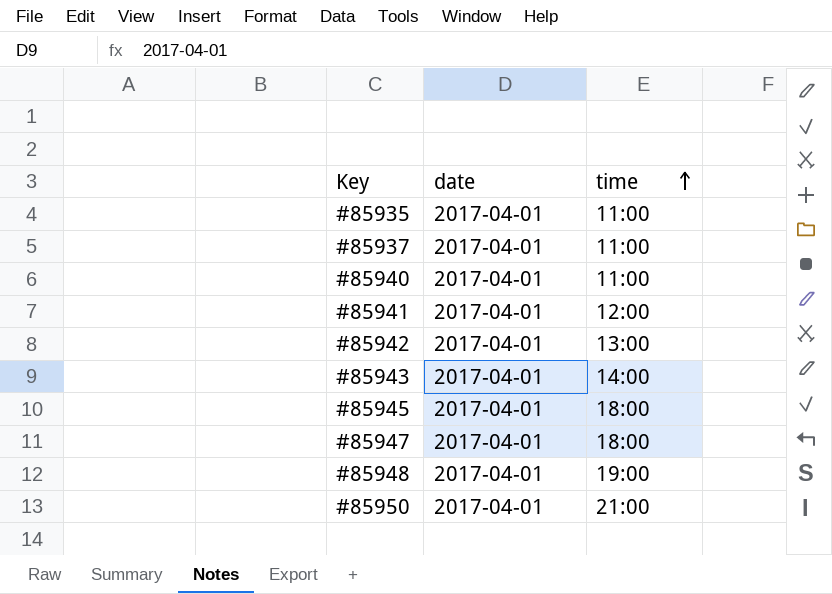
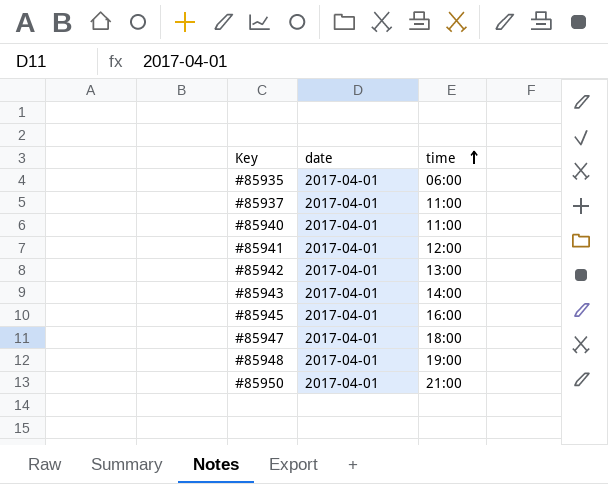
#85935 | time: 11:00 -> 06:00
#85945 | time: 18:00 -> 16:00

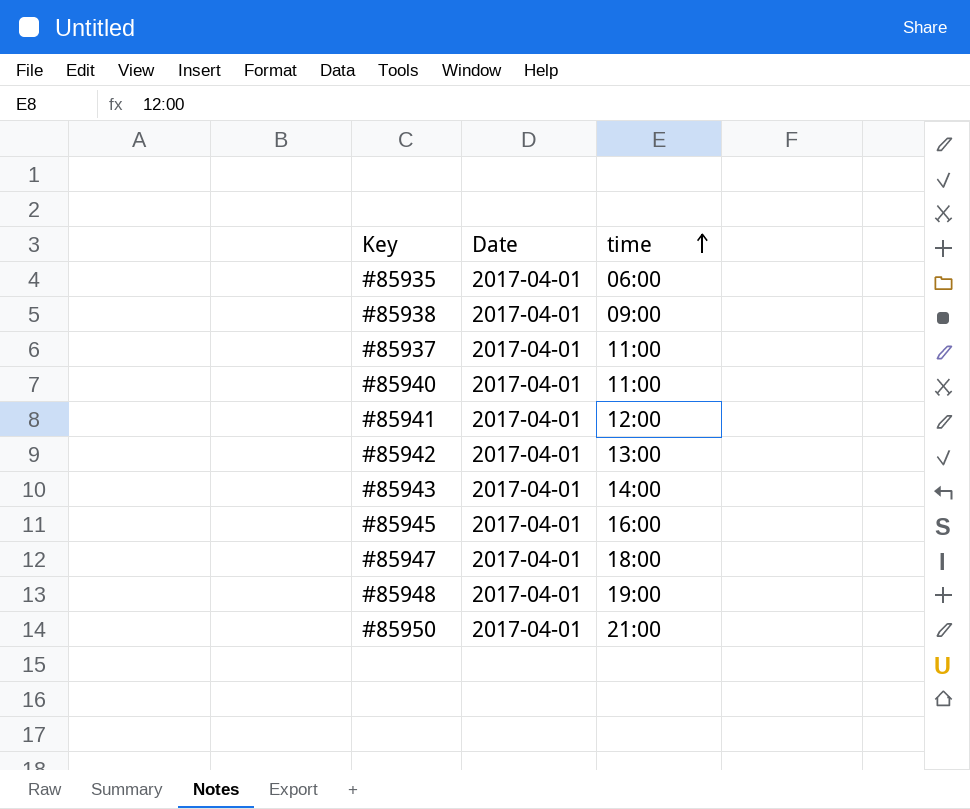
column name: date -> Date
row #85938: none -> 2017-04-01 | 09:00

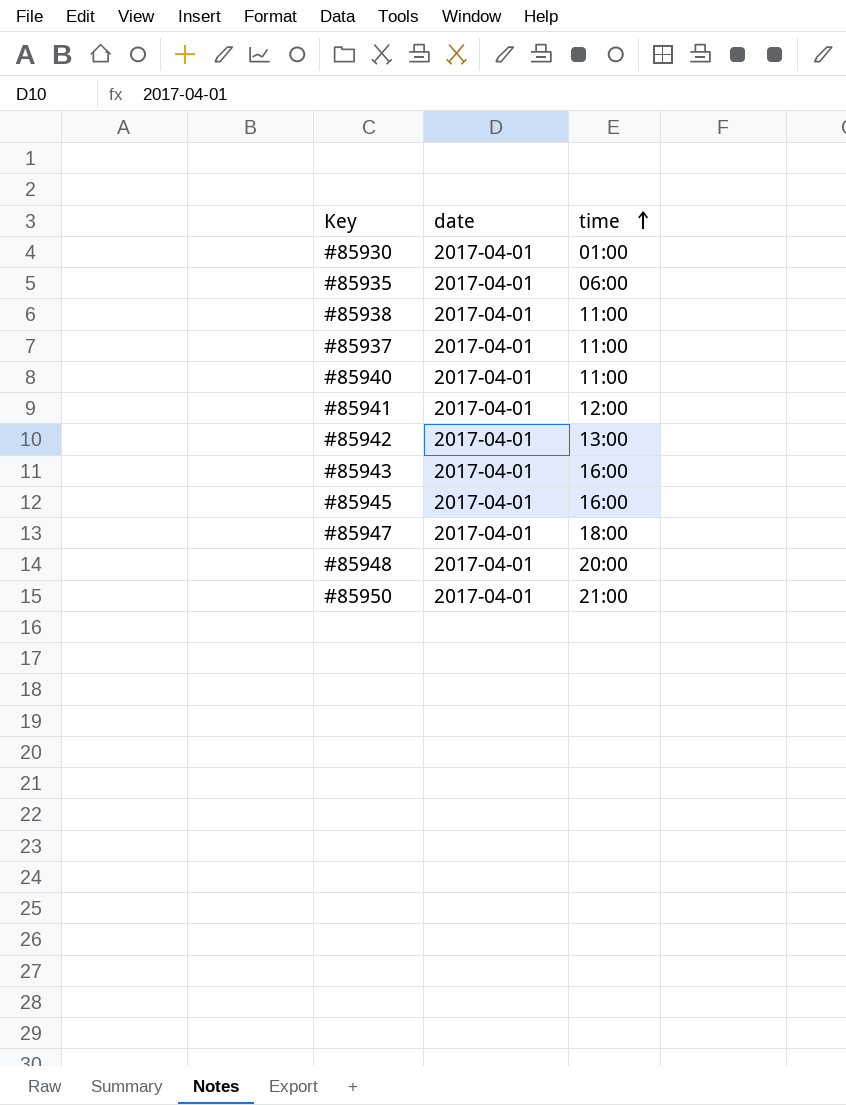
column name: Date -> date
row #85930: none -> 2017-04-01 | 01:00
#85938 | time: 09:00 -> 11:00
#85943 | time: 14:00 -> 16:00
#85948 | time: 19:00 -> 20:00

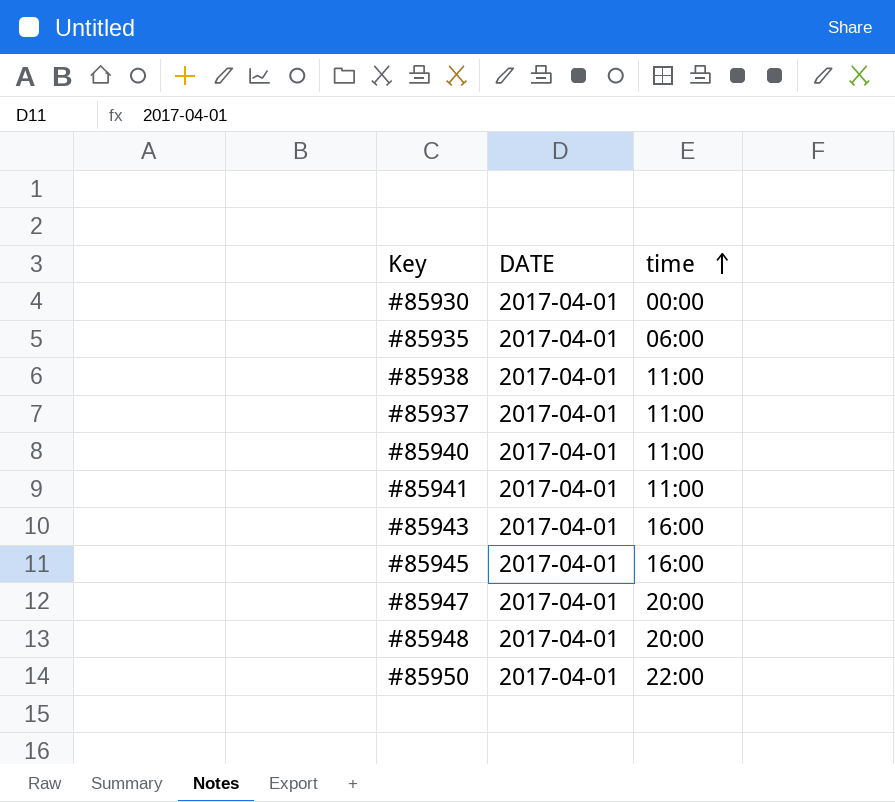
column name: date -> DATE
row #85942: 2017-04-01 | 13:00 -> none
#85930 | time: 01:00 -> 00:00
#85941 | time: 12:00 -> 11:00
#85947 | time: 18:00 -> 20:00
#85950 | time: 21:00 -> 22:00

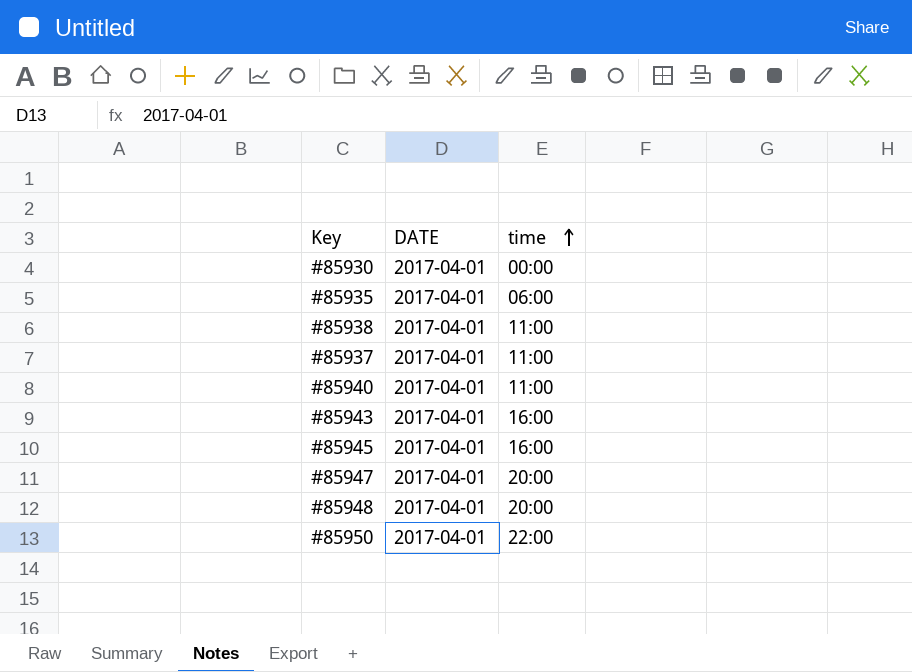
row #85941: 2017-04-01 | 11:00 -> none

